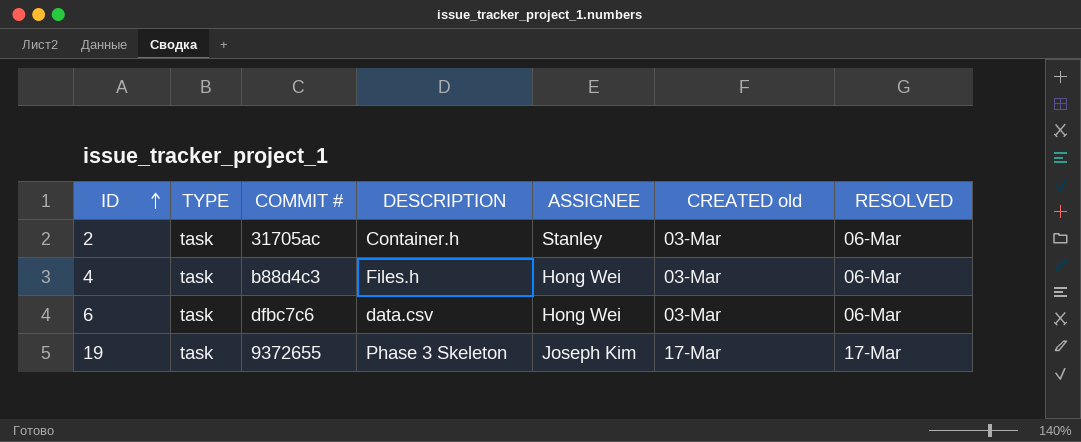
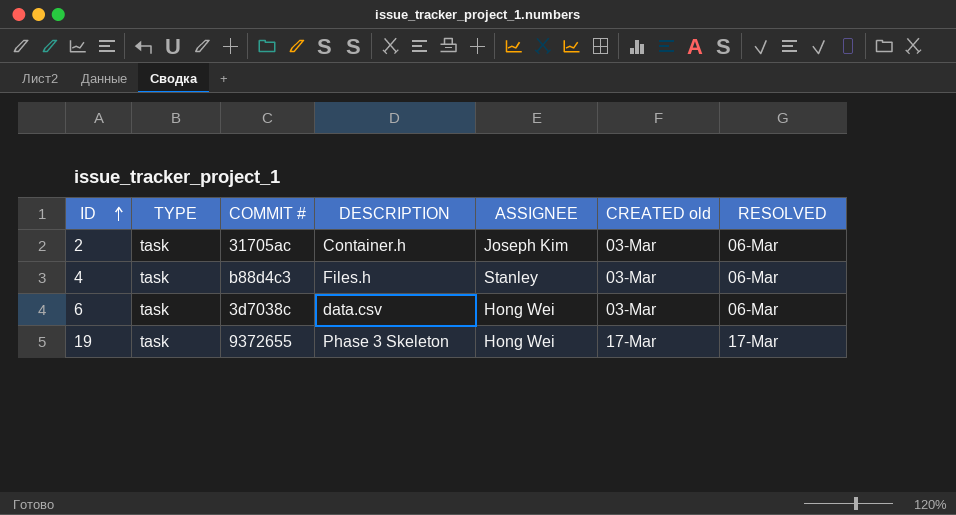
2 | ASSIGNEE: Stanley -> Joseph Kim
4 | ASSIGNEE: Hong Wei -> Stanley
6 | COMMIT #: dfbc7c6 -> 3d7038c
19 | ASSIGNEE: Joseph Kim -> Hong Wei

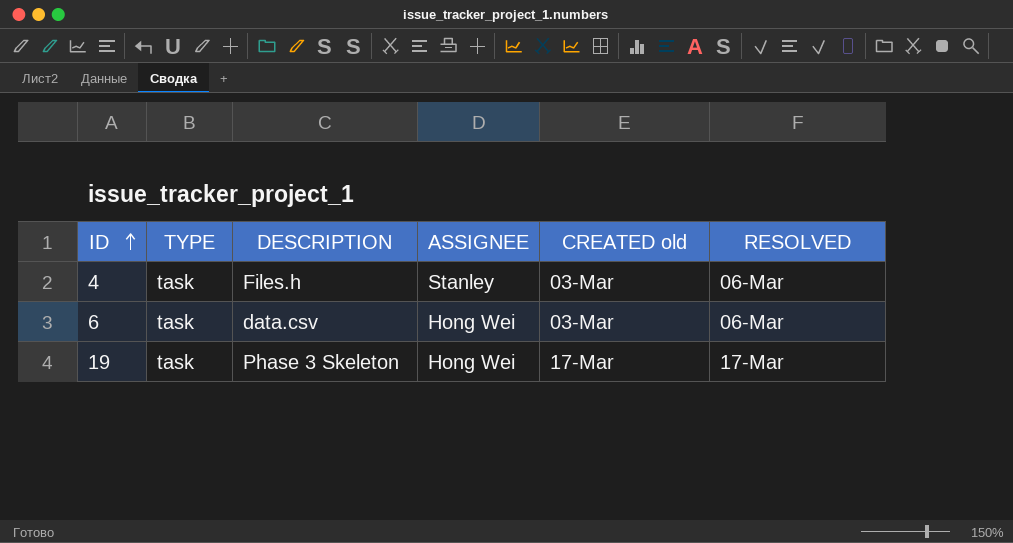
column COMMIT # | position: 3 -> none
row 2: task | 31705ac | Container.h | Joseph Kim | 03-Mar | 06-Mar -> none

